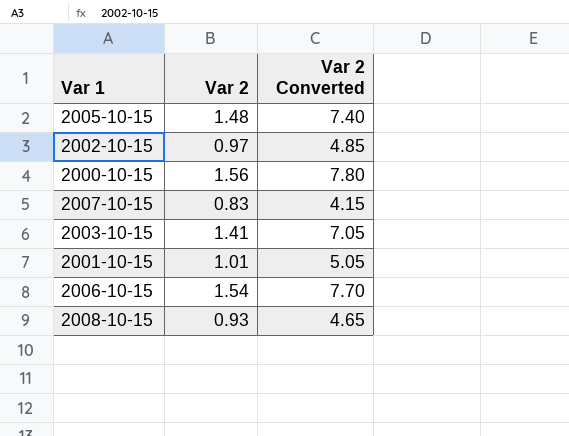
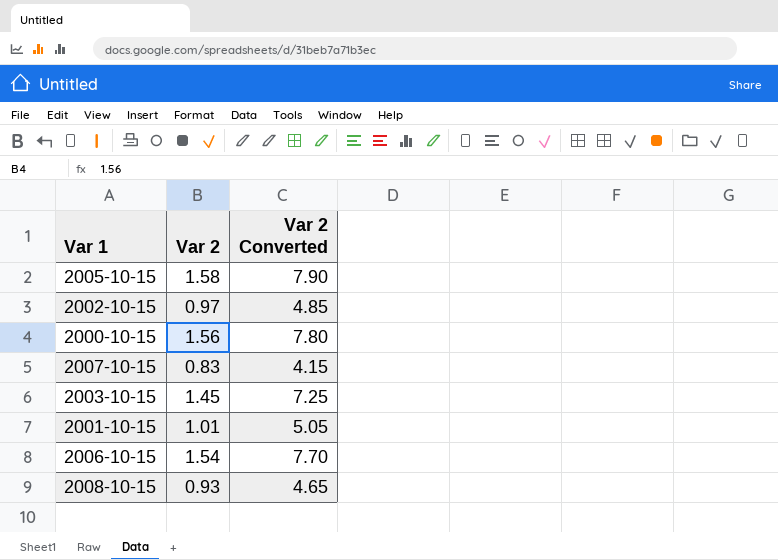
2005-10-15 | Var 2: 1.48 -> 1.58
2005-10-15 | Var 2 Converted: 7.40 -> 7.90
2003-10-15 | Var 2: 1.41 -> 1.45
2003-10-15 | Var 2 Converted: 7.05 -> 7.25

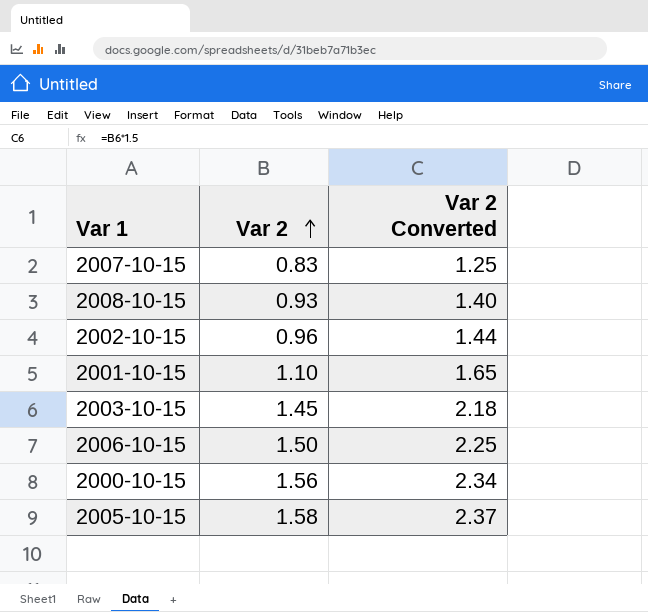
row order: none -> Var 2 ascending
column Var 2 Converted | formula: [Var 2] * 5 -> [Var 2] * 1.5
2002-10-15 | Var 2: 0.97 -> 0.96
2001-10-15 | Var 2: 1.01 -> 1.10
2006-10-15 | Var 2: 1.54 -> 1.50

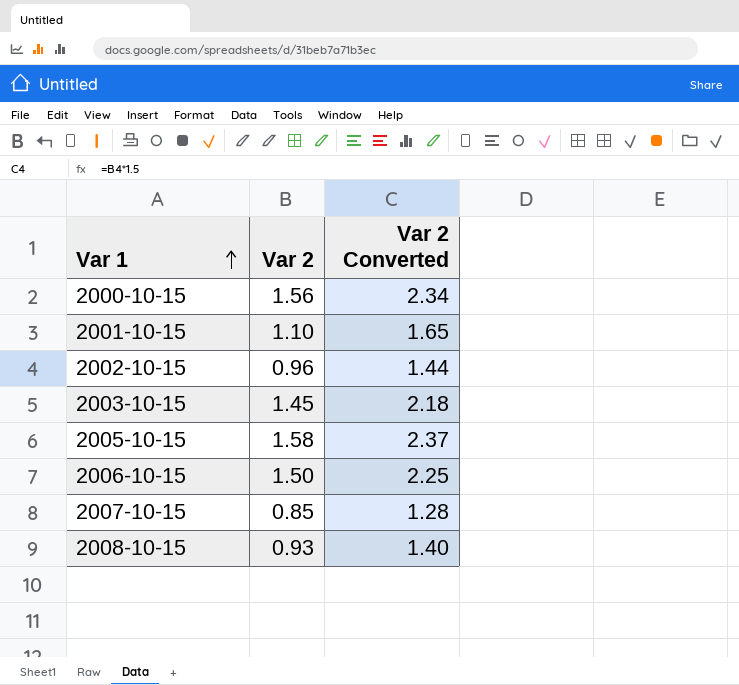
row order: Var 2 ascending -> Var 1 ascending
2007-10-15 | Var 2: 0.83 -> 0.85
2007-10-15 | Var 2 Converted: 1.25 -> 1.28

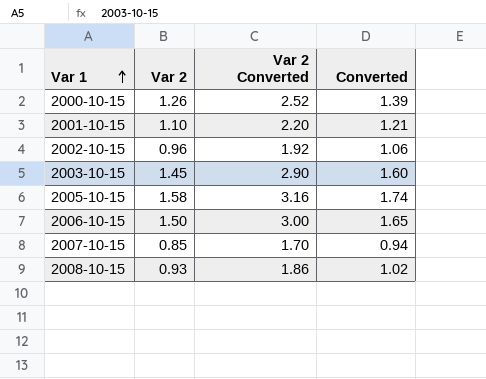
column Var 2 Converted | formula: [Var 2] * 1.5 -> [Var 2] * 2
column Converted | formula: none -> [Var 2] * 1.1
2000-10-15 | Var 2: 1.56 -> 1.26

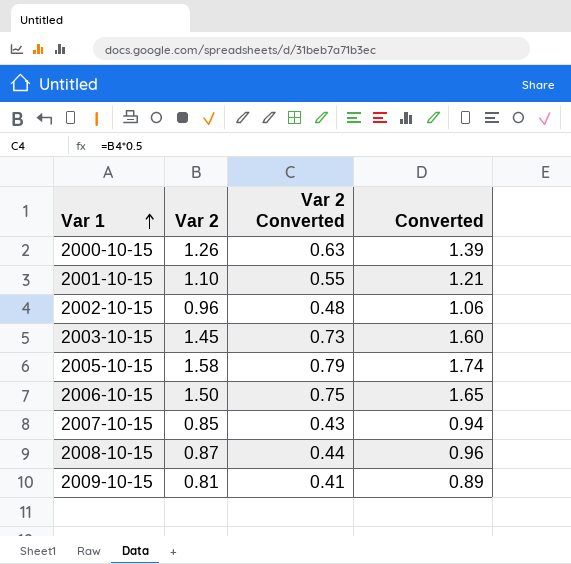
column Var 2 Converted | formula: [Var 2] * 2 -> [Var 2] * 0.5
2008-10-15 | Var 2: 0.93 -> 0.87
2008-10-15 | Converted: 1.02 -> 0.96
row 2009-10-15: none -> 0.81 | 0.41 | 0.89

